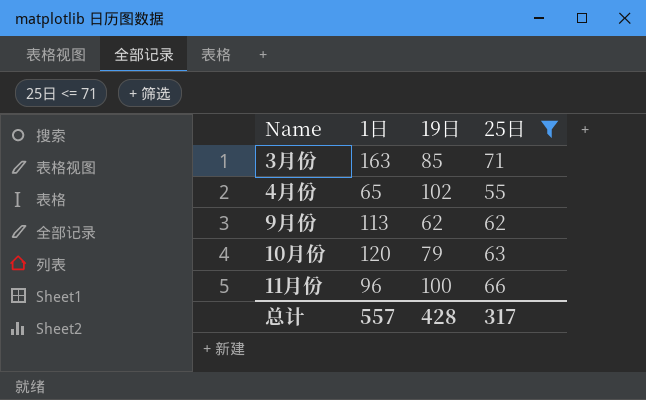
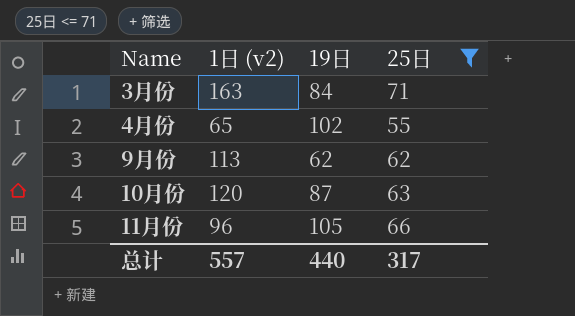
column name: 1日 -> 1日 (v2)
3月份 | 19日: 85 -> 84
10月份 | 19日: 79 -> 87
11月份 | 19日: 100 -> 105
总计 | 19日: 428 -> 440

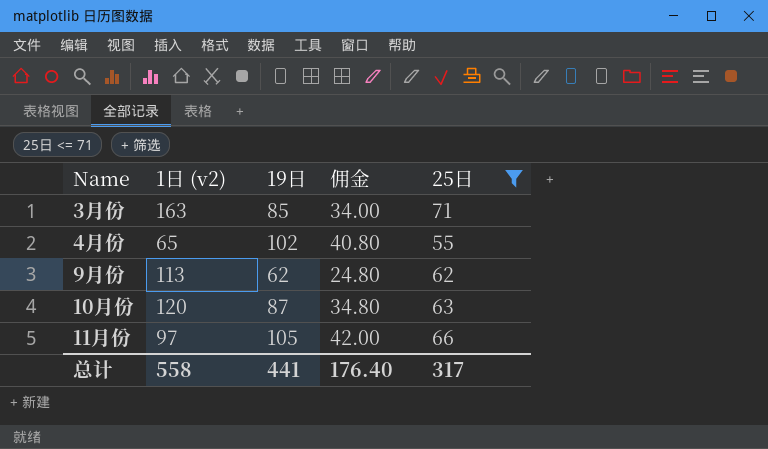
column 佣金 | formula: none -> [19日] * 0.4
3月份 | 19日: 84 -> 85
11月份 | 1日 (v2): 96 -> 97
总计 | 1日 (v2): 557 -> 558
总计 | 19日: 440 -> 441

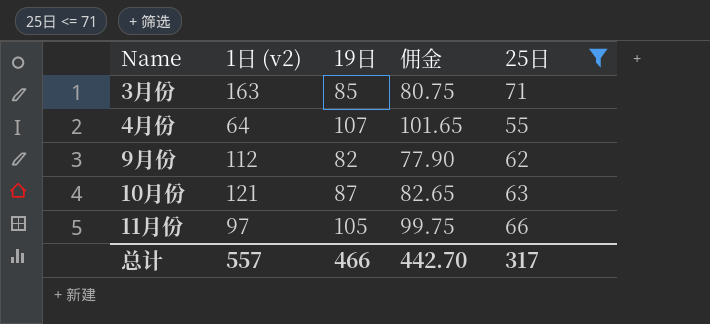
column 佣金 | formula: [19日] * 0.4 -> [19日] * 0.95
4月份 | 1日 (v2): 65 -> 64
4月份 | 19日: 102 -> 107
9月份 | 1日 (v2): 113 -> 112
9月份 | 19日: 62 -> 82
10月份 | 1日 (v2): 120 -> 121
总计 | 1日 (v2): 558 -> 557
总计 | 19日: 441 -> 466
总计 | 佣金: 176.40 -> 442.70

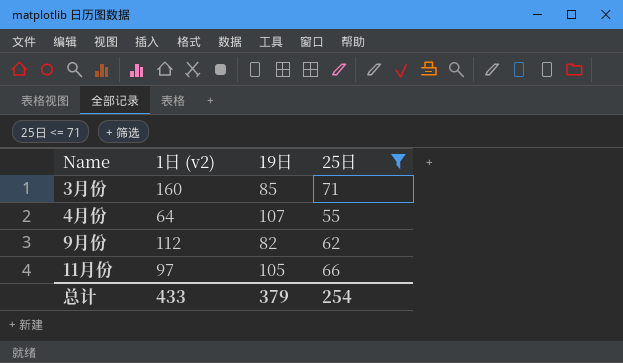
column 佣金 | formula: [19日] * 0.95 -> none
row 10月份: 121 | 87 | 82.65 | 63 -> none
3月份 | 1日 (v2): 163 -> 160
总计 | 1日 (v2): 557 -> 433
总计 | 19日: 466 -> 379
总计 | 25日: 317 -> 254

